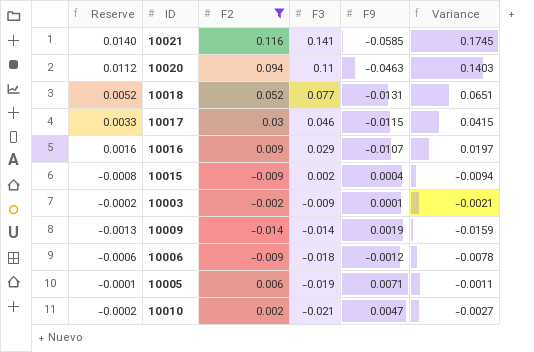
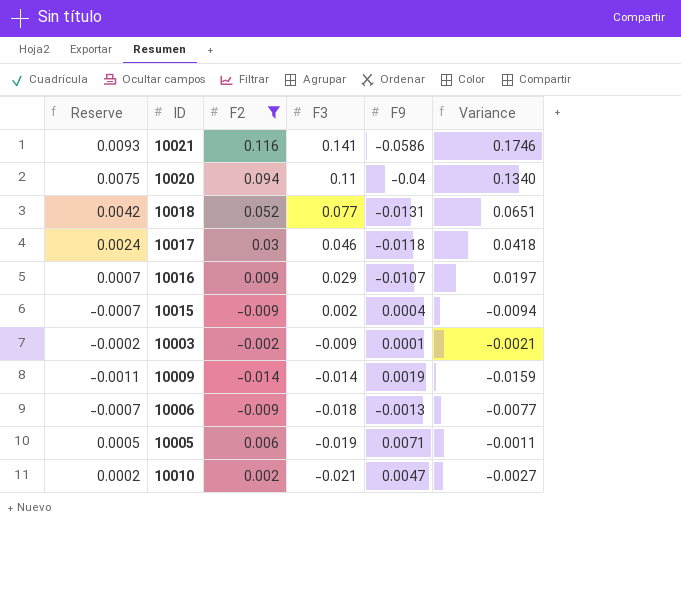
column Reserve | formula: [Variance] * 0.08 -> [F2] * 0.08
10021 | F9: -0.0585 -> -0.0586
10021 | Variance: 0.1745 -> 0.1746
10020 | F9: -0.0463 -> -0.04
10020 | Variance: 0.1403 -> 0.1340
10017 | F9: -0.0115 -> -0.0118
10017 | Variance: 0.0415 -> 0.0418
10006 | F9: -0.0012 -> -0.0013
10006 | Variance: -0.0078 -> -0.0077

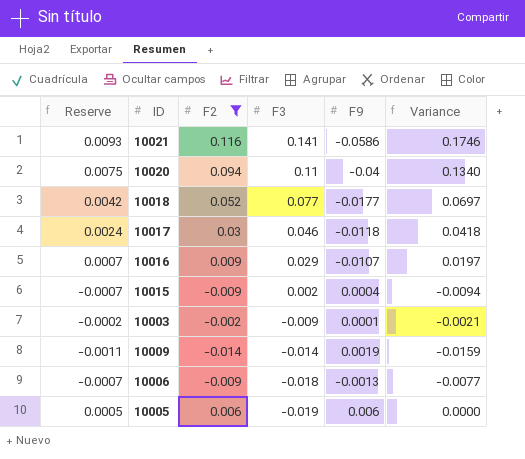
row 10010: 0.0002 | 0.002 | -0.021 | 0.0047 | -0.0027 -> none
10018 | F9: -0.0131 -> -0.0177
10018 | Variance: 0.0651 -> 0.0697
10005 | F9: 0.0071 -> 0.006
10005 | Variance: -0.0011 -> 0.0000

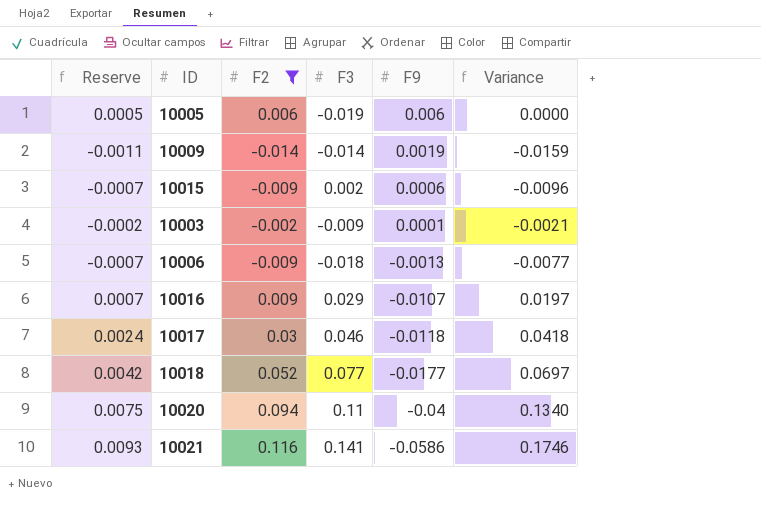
row order: F3 descending -> F9 descending
10015 | F9: 0.0004 -> 0.0006
10015 | Variance: -0.0094 -> -0.0096

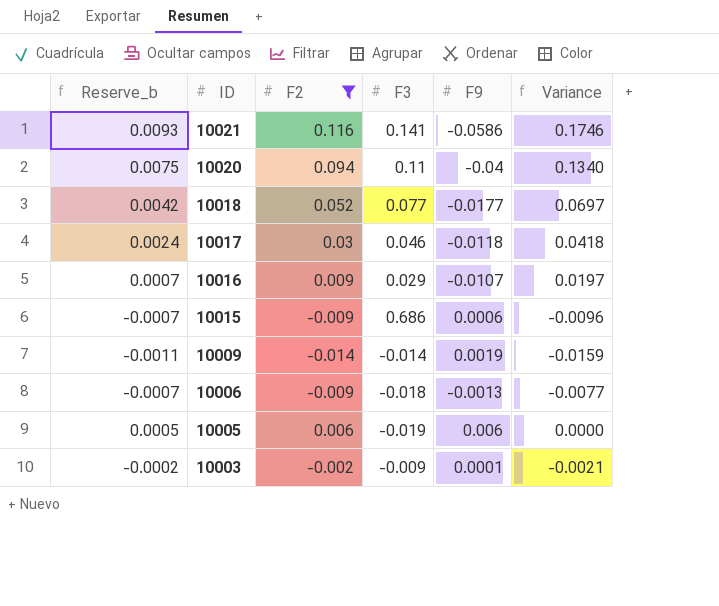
row order: F9 descending -> ID descending
column name: Reserve -> Reserve_b
10015 | F3: 0.002 -> 0.686

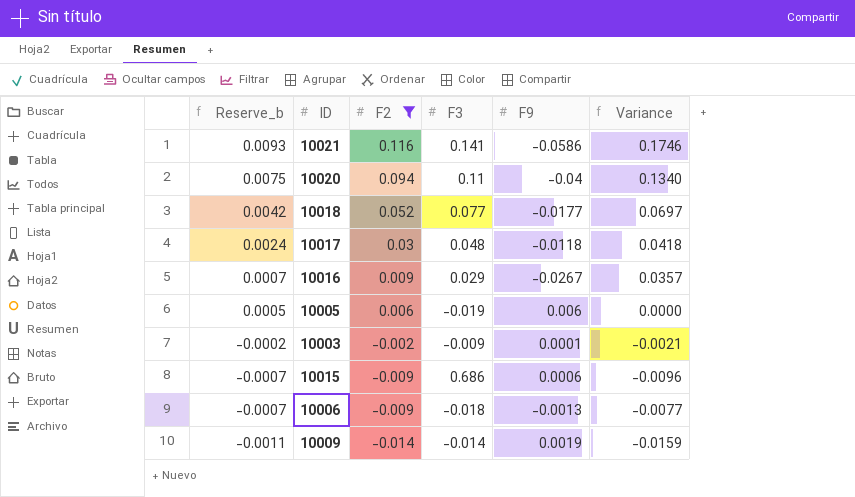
row order: ID descending -> Reserve_b descending
10017 | F3: 0.046 -> 0.048
10016 | F9: -0.0107 -> -0.0267
10016 | Variance: 0.0197 -> 0.0357

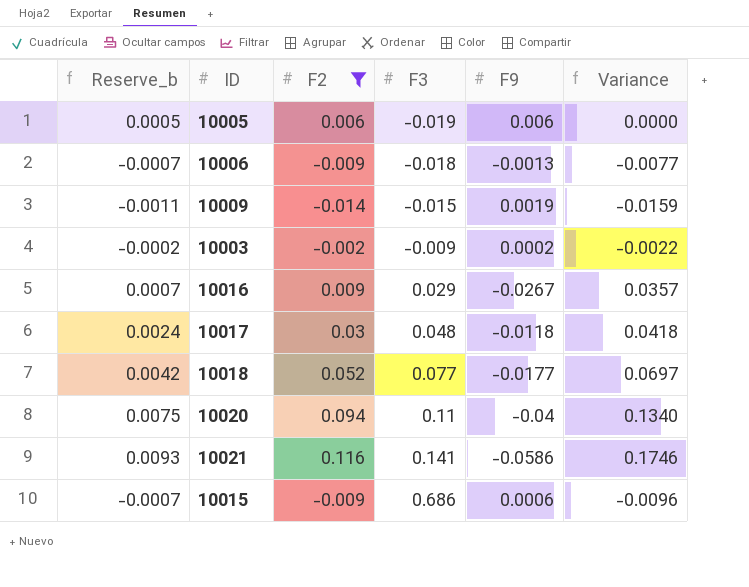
row order: Reserve_b descending -> F3 ascending
10009 | F3: -0.014 -> -0.015
10003 | F9: 0.0001 -> 0.0002
10003 | Variance: -0.0021 -> -0.0022

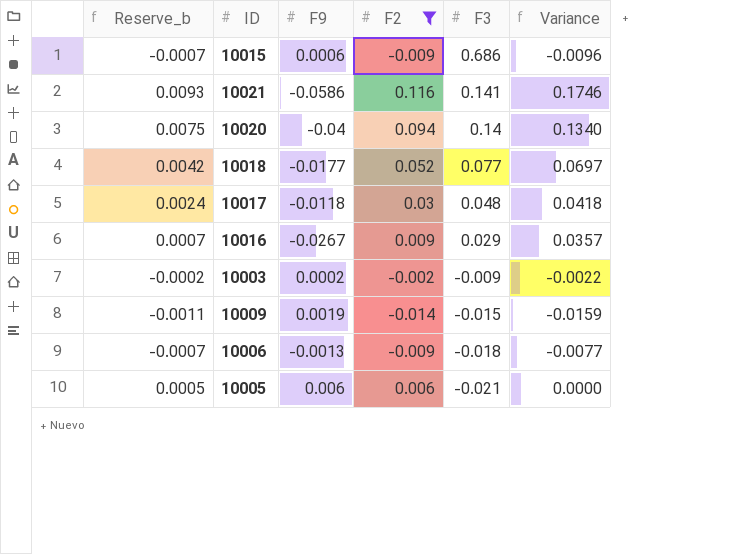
row order: F3 ascending -> F3 descending
column F9 | position: 5 -> 3
10020 | F3: 0.11 -> 0.14
10005 | F3: -0.019 -> -0.021

